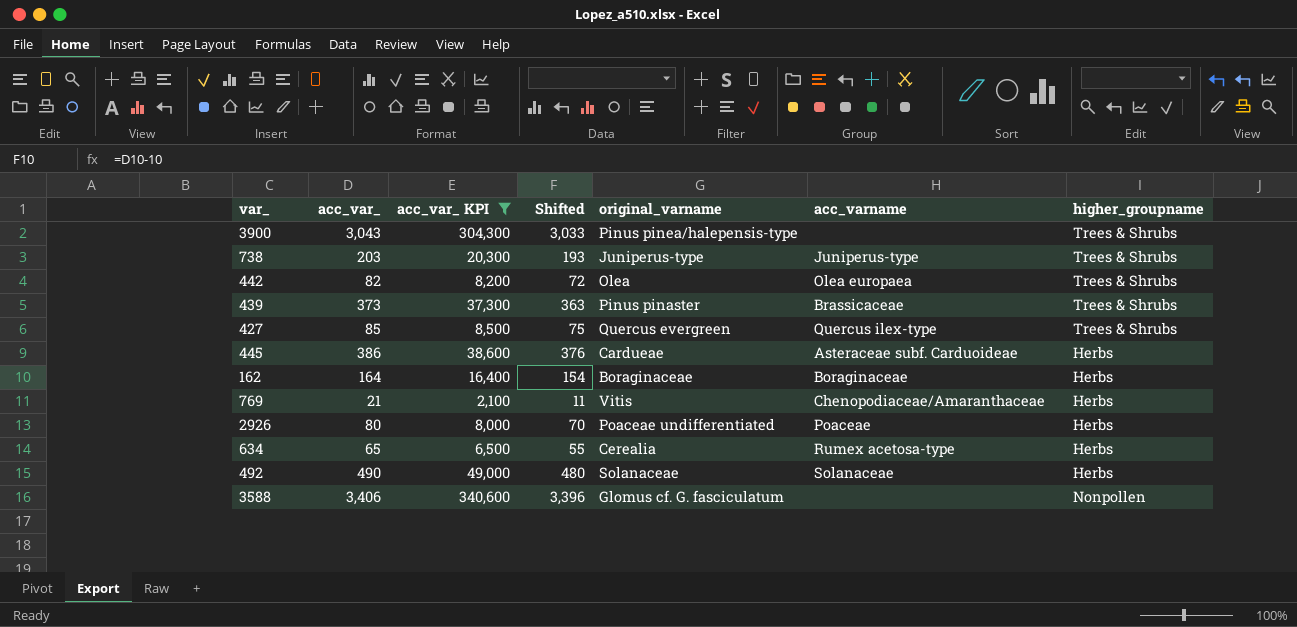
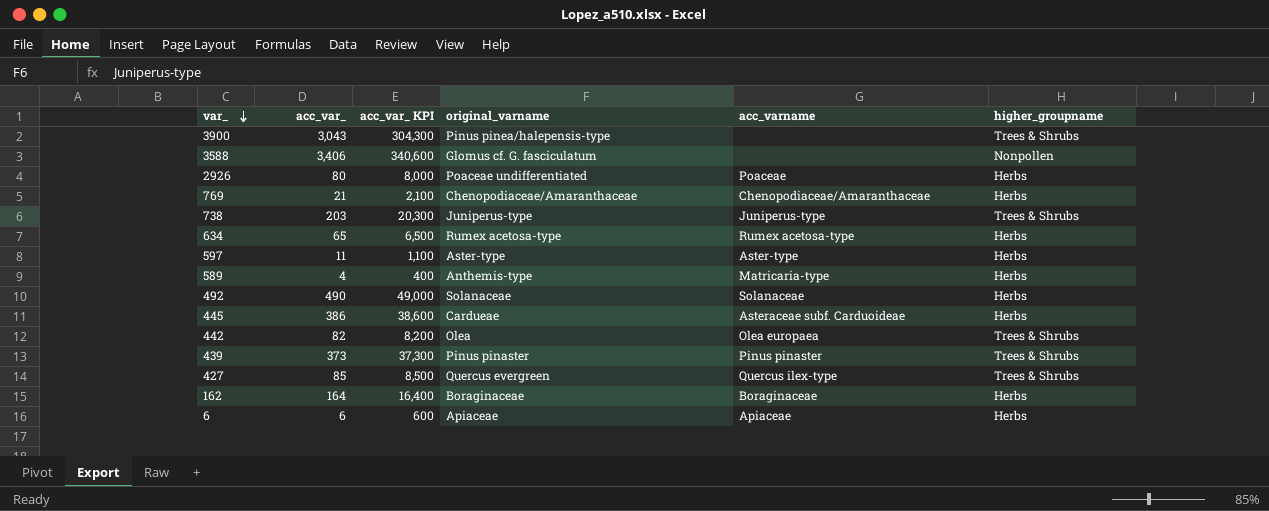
filter: acc_var_ KPI >= 2,100 -> none
row order: none -> var_ descending
column Shifted | formula: [acc_var_] - 10 -> none
769 | original_varname: Vitis -> Chenopodiaceae/Amaranthaceae
634 | original_varname: Cerealia -> Rumex acetosa-type
439 | acc_varname: Brassicaceae -> Pinus pinaster

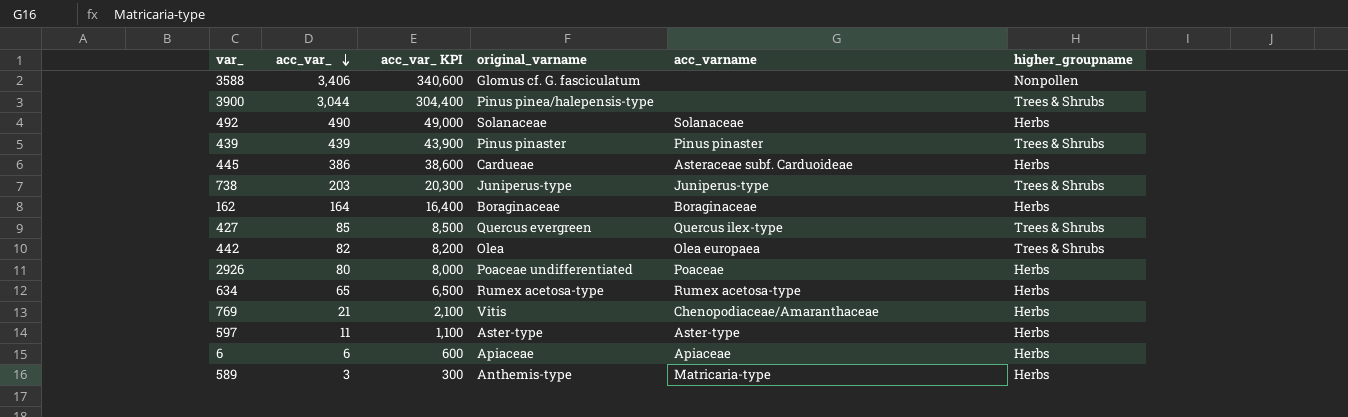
row order: var_ descending -> acc_var_ descending
3900 | acc_var_: 3,043 -> 3,044
3900 | acc_var_ KPI: 304,300 -> 304,400
439 | acc_var_: 373 -> 439
439 | acc_var_ KPI: 37,300 -> 43,900
769 | original_varname: Chenopodiaceae/Amaranthaceae -> Vitis
589 | acc_var_: 4 -> 3
589 | acc_var_ KPI: 400 -> 300

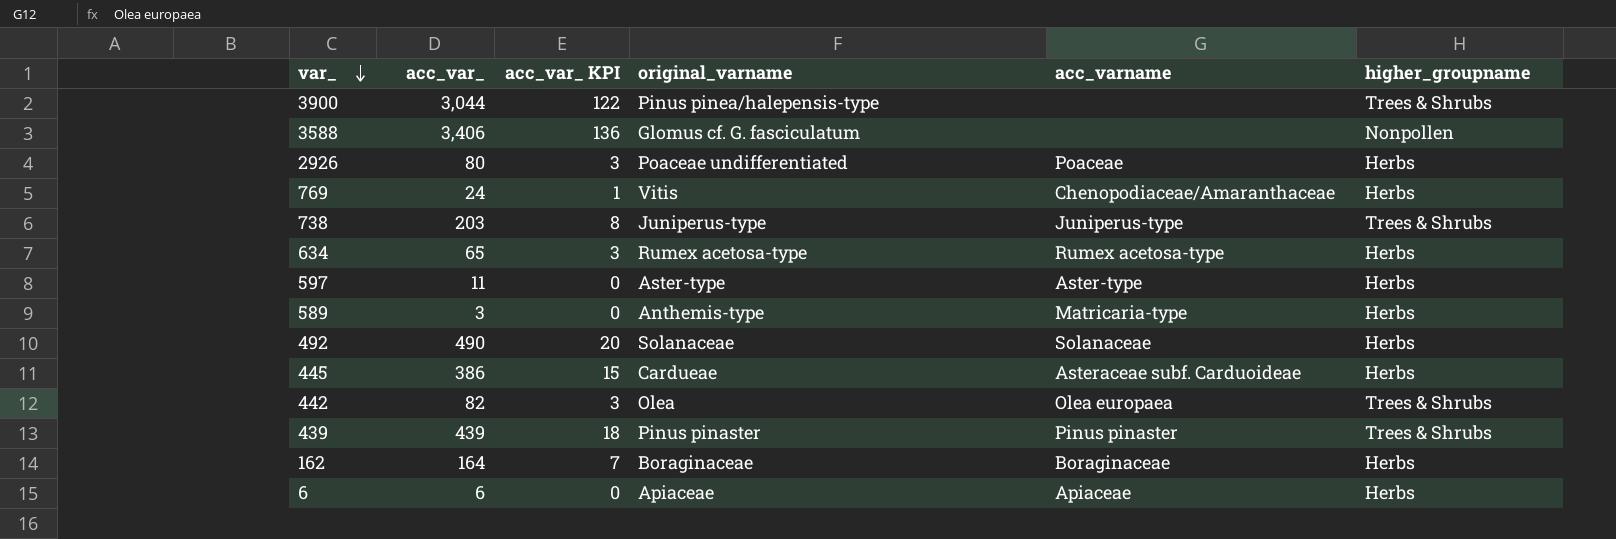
row order: acc_var_ descending -> var_ descending
column acc_var_ KPI | formula: [acc_var_] * 100 -> [acc_var_] * 0.04
row 427: 85 | 8,500 | Quercus evergreen | Quercus ilex-type | Trees & Shrubs -> none
769 | acc_var_: 21 -> 24

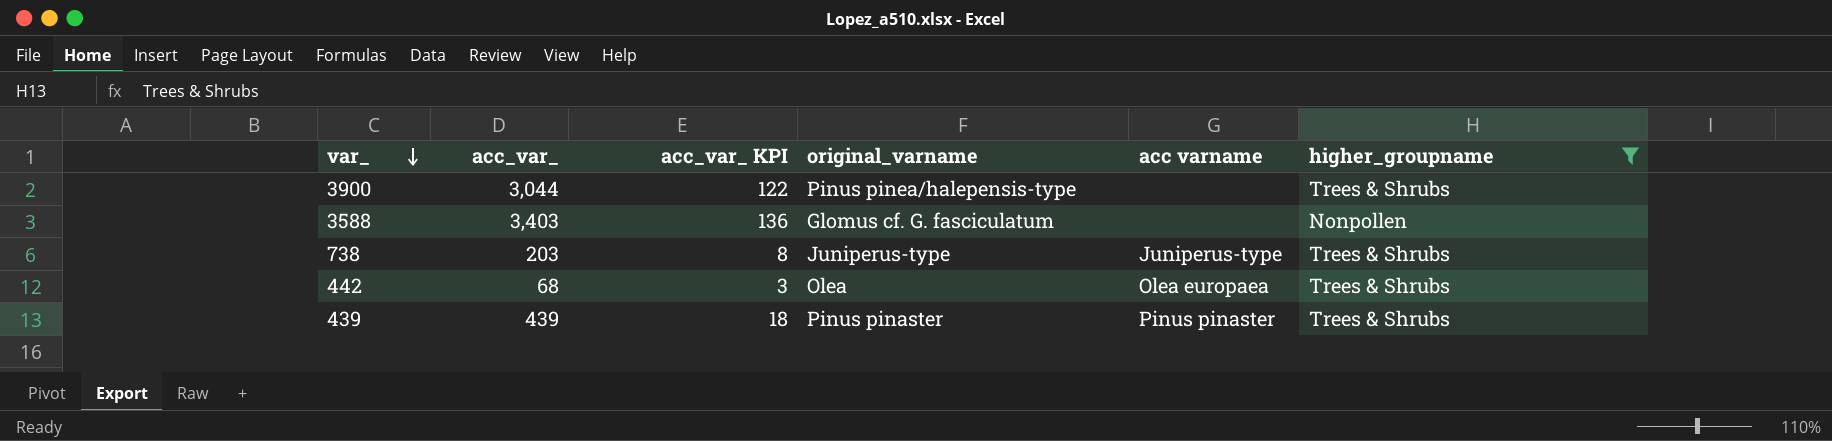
filter: none -> higher_groupname != Herbs
column name: acc_varname -> acc varname
3588 | acc_var_: 3,406 -> 3,403
442 | acc_var_: 82 -> 68

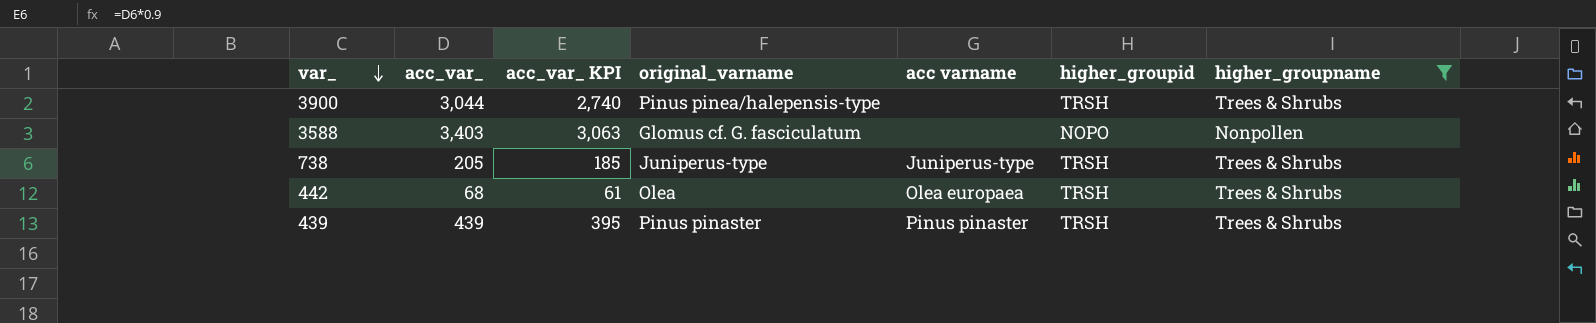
column acc_var_ KPI | formula: [acc_var_] * 0.04 -> [acc_var_] * 0.9
column higher_groupid | position: none -> 6
738 | acc_var_: 203 -> 205

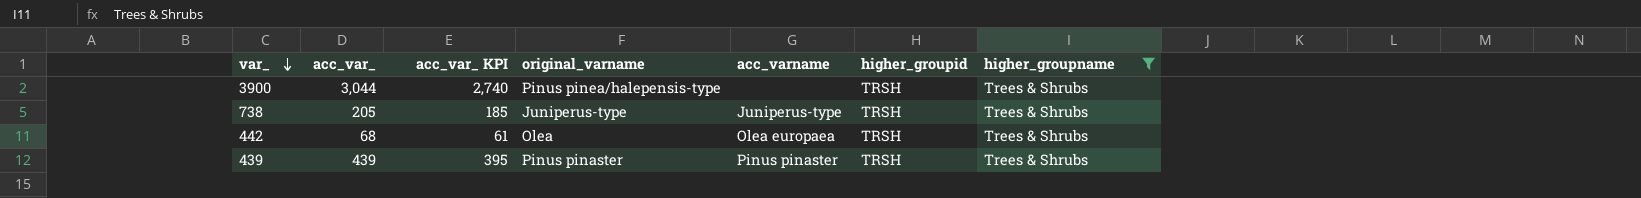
column name: acc varname -> acc_varname
row 3588: 3,403 | 3,063 | Glomus cf. G. fasciculatum | none | NOPO | Nonpollen -> none

